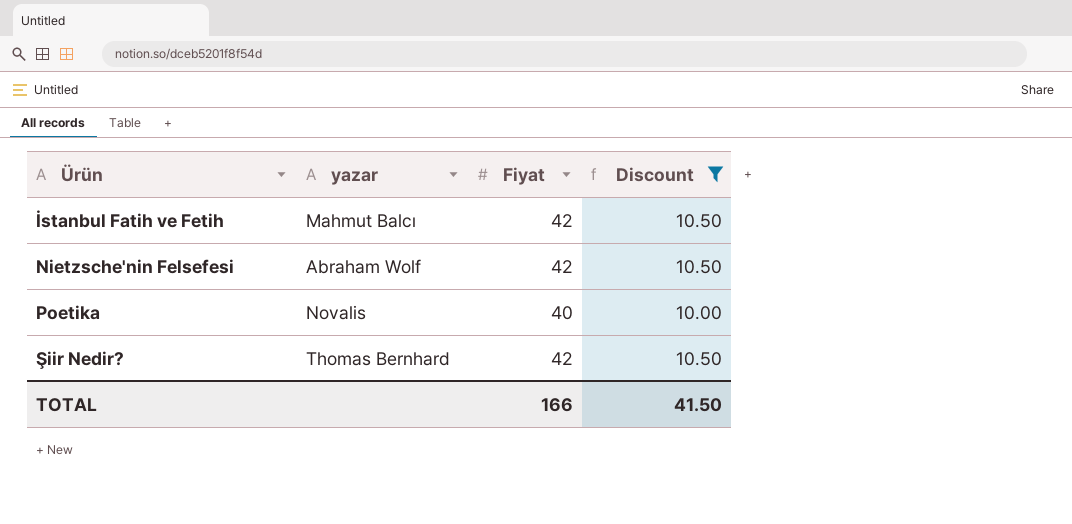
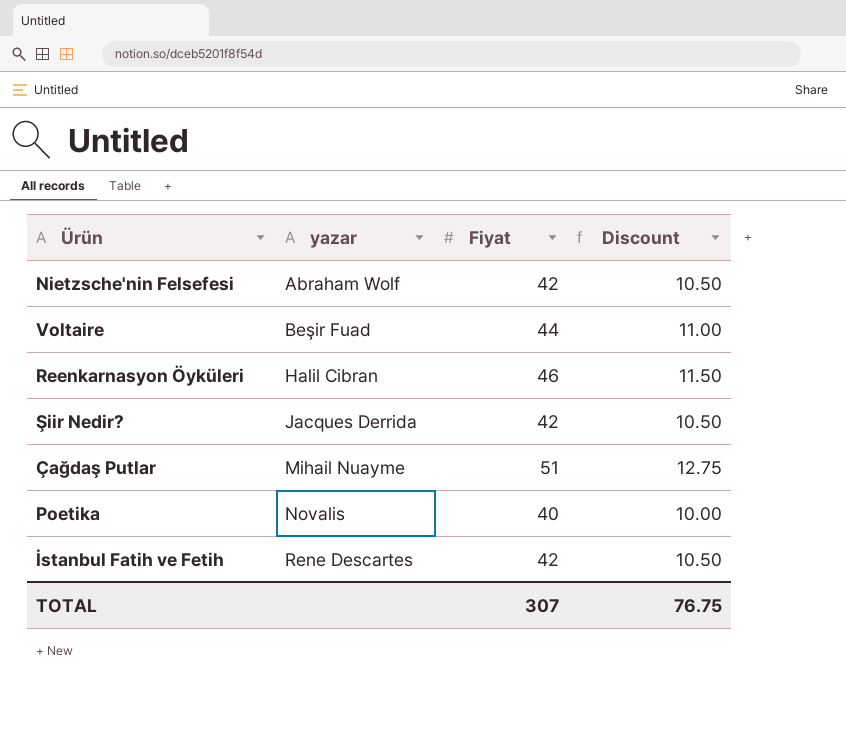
filter: Discount <= 10.50 -> none
row order: Ürün ascending -> yazar ascending
Şiir Nedir? | yazar: Thomas Bernhard -> Jacques Derrida
İstanbul Fatih ve Fetih | yazar: Mahmut Balcı -> Rene Descartes
TOTAL | Fiyat: 166 -> 307
TOTAL | Discount: 41.50 -> 76.75

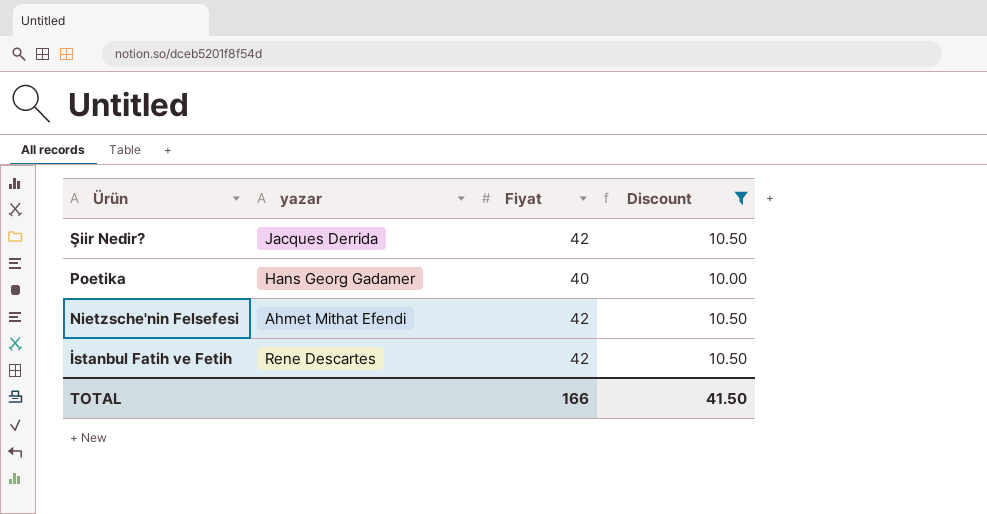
filter: none -> Discount <= 10.50
row order: yazar ascending -> Ürün descending
Poetika | yazar: Novalis -> Hans Georg Gadamer
Nietzsche'nin Felsefesi | yazar: Abraham Wolf -> Ahmet Mithat Efendi
TOTAL | Fiyat: 307 -> 166
TOTAL | Discount: 76.75 -> 41.50

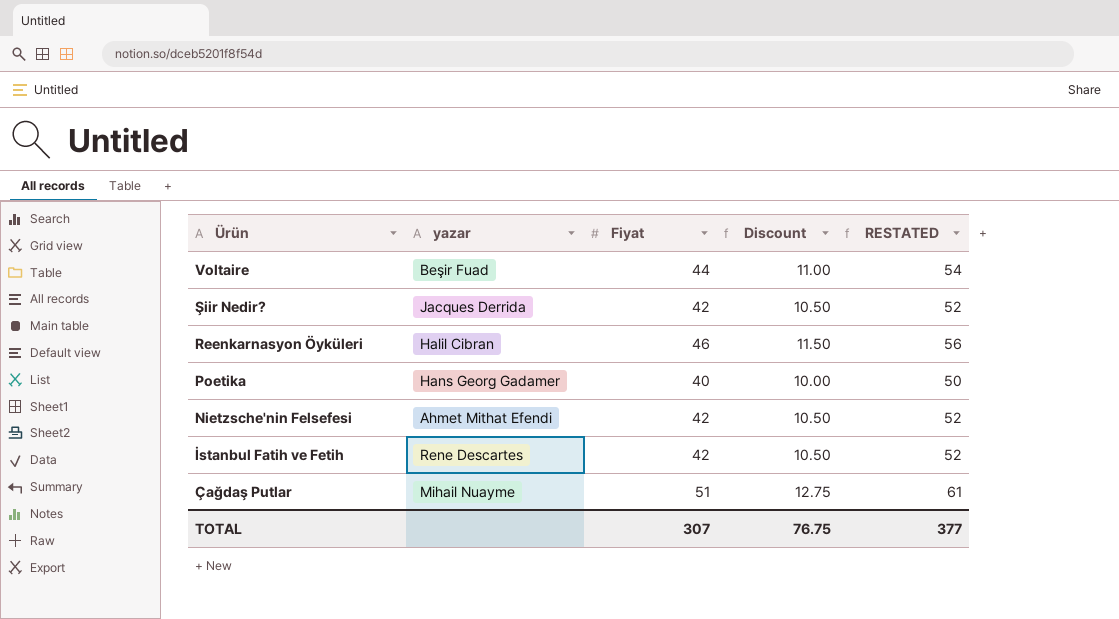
filter: Discount <= 10.50 -> none
column RESTATED | formula: none -> [Fiyat] + 10
TOTAL | Fiyat: 166 -> 307
TOTAL | Discount: 41.50 -> 76.75

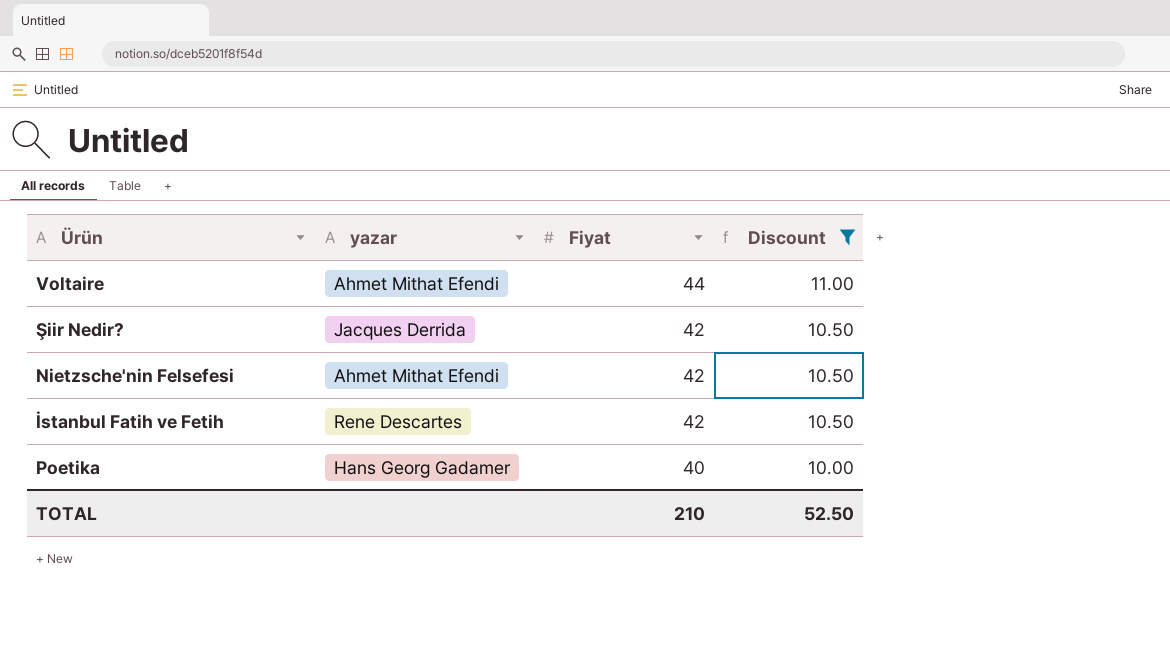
filter: none -> Discount <= 11.00
row order: Ürün descending -> Fiyat descending
column RESTATED | formula: [Fiyat] + 10 -> none
Voltaire | yazar: Beşir Fuad -> Ahmet Mithat Efendi
TOTAL | Fiyat: 307 -> 210
TOTAL | Discount: 76.75 -> 52.50

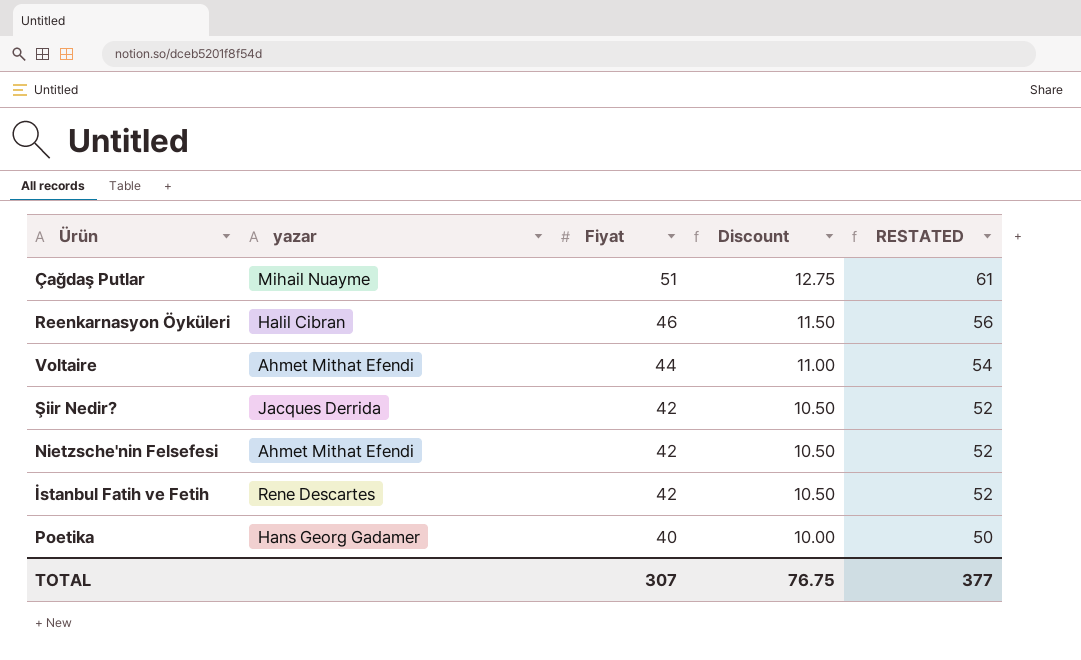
filter: Discount <= 11.00 -> none
column RESTATED | formula: none -> [Fiyat] + 10
TOTAL | Fiyat: 210 -> 307
TOTAL | Discount: 52.50 -> 76.75

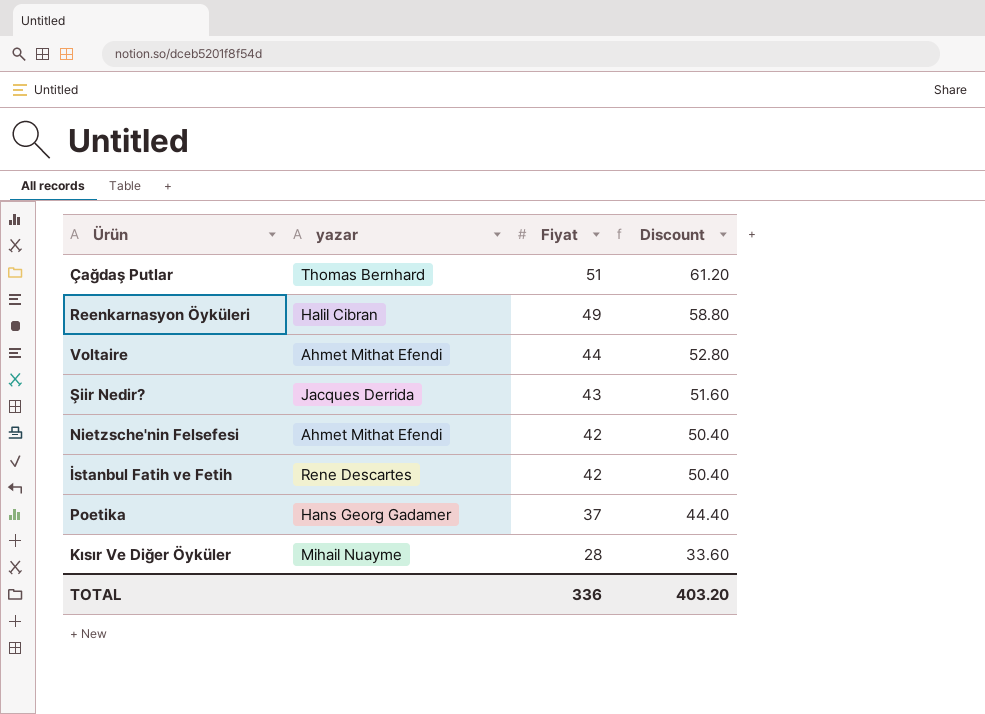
column RESTATED | formula: [Fiyat] + 10 -> none
column Discount | formula: [Fiyat] * 0.25 -> [Fiyat] * 1.2
Çağdaş Putlar | yazar: Mihail Nuayme -> Thomas Bernhard
Reenkarnasyon Öyküleri | Fiyat: 46 -> 49
Şiir Nedir? | Fiyat: 42 -> 43
Poetika | Fiyat: 40 -> 37
row Kısır Ve Diğer Öyküler: none -> Mihail Nuayme | 28 | 33.60
TOTAL | Fiyat: 307 -> 336
TOTAL | Discount: 76.75 -> 403.20

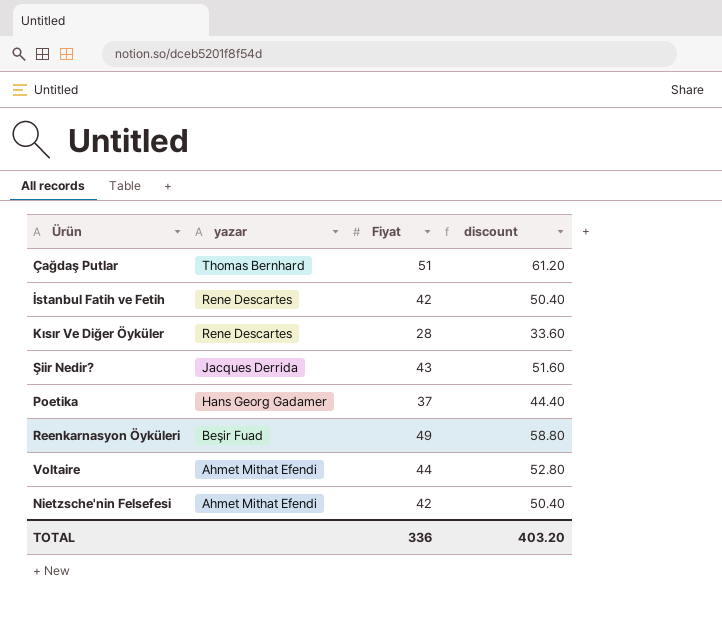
row order: Fiyat descending -> yazar descending
column name: Discount -> discount
Kısır Ve Diğer Öyküler | yazar: Mihail Nuayme -> Rene Descartes
Reenkarnasyon Öyküleri | yazar: Halil Cibran -> Beşir Fuad

